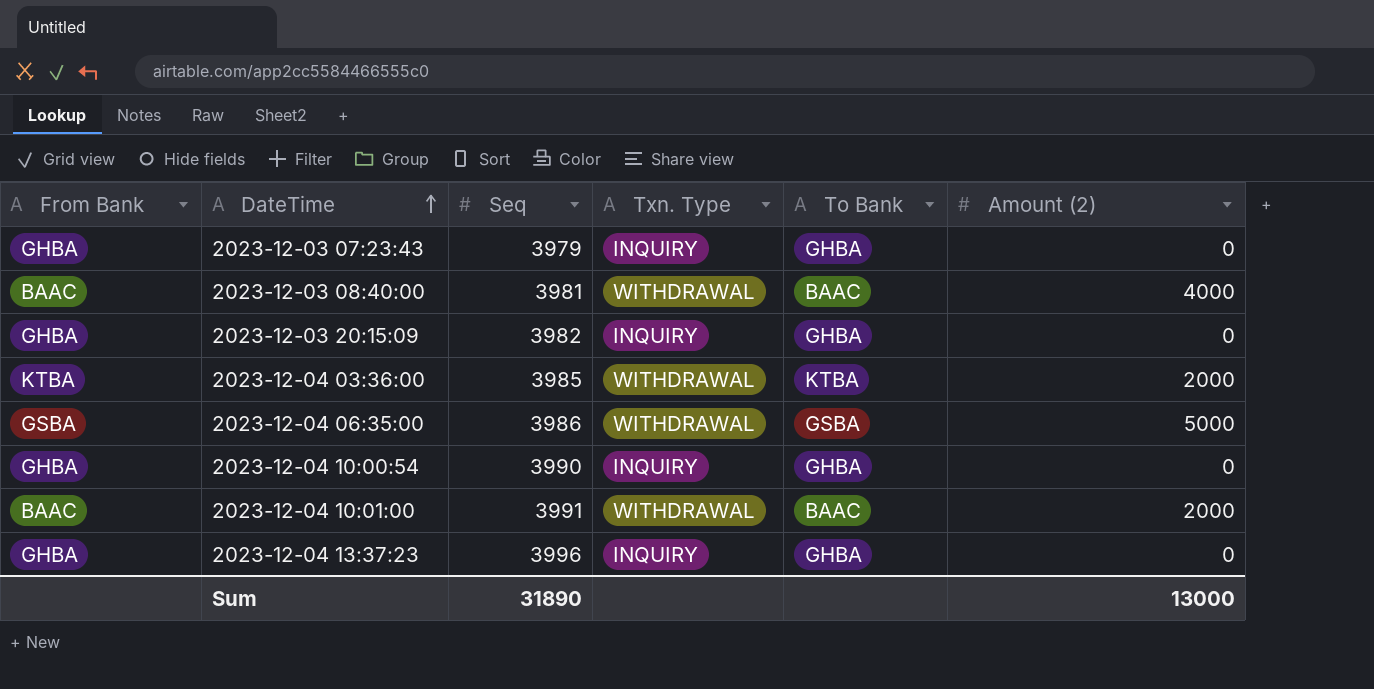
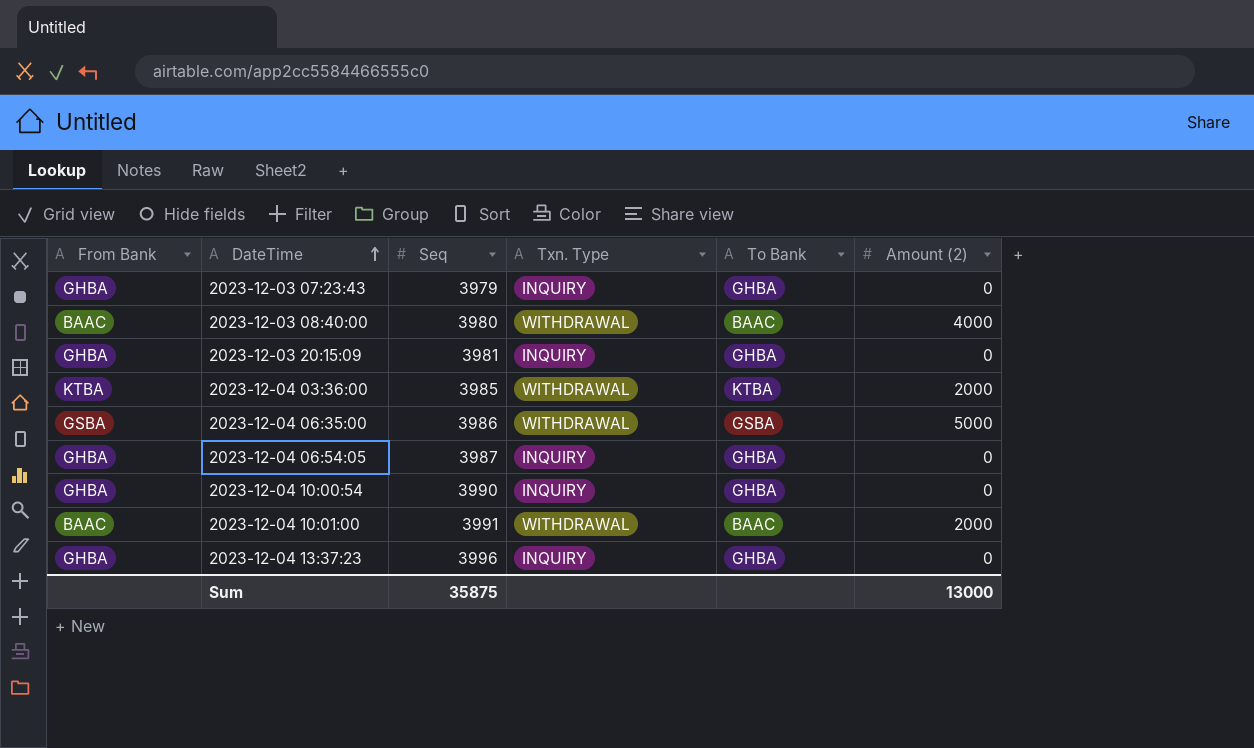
2023-12-03 08:40:00 | Seq: 3981 -> 3980
2023-12-03 20:15:09 | Seq: 3982 -> 3981
row 2023-12-04 06:54:05: none -> GHBA | 3987 | INQUIRY | GHBA | 0
Sum | Seq: 31890 -> 35875

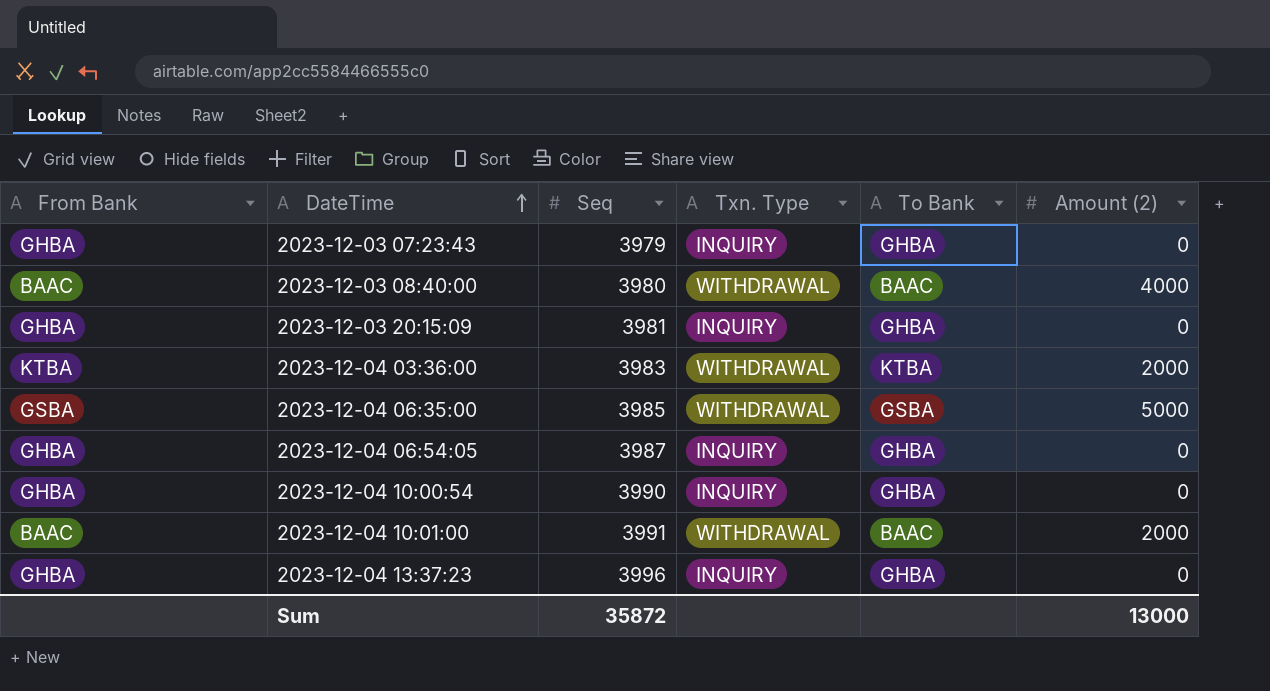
2023-12-04 03:36:00 | Seq: 3985 -> 3983
2023-12-04 06:35:00 | Seq: 3986 -> 3985
Sum | Seq: 35875 -> 35872

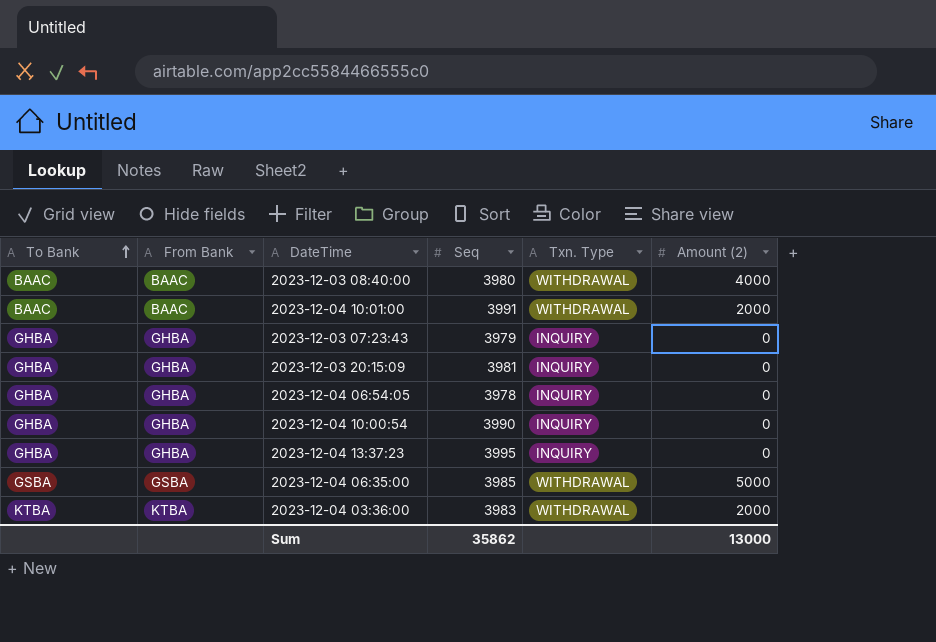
row order: DateTime ascending -> To Bank ascending
column To Bank | position: 5 -> 1
2023-12-04 06:54:05 | Seq: 3987 -> 3978
2023-12-04 13:37:23 | Seq: 3996 -> 3995
Sum | Seq: 35872 -> 35862

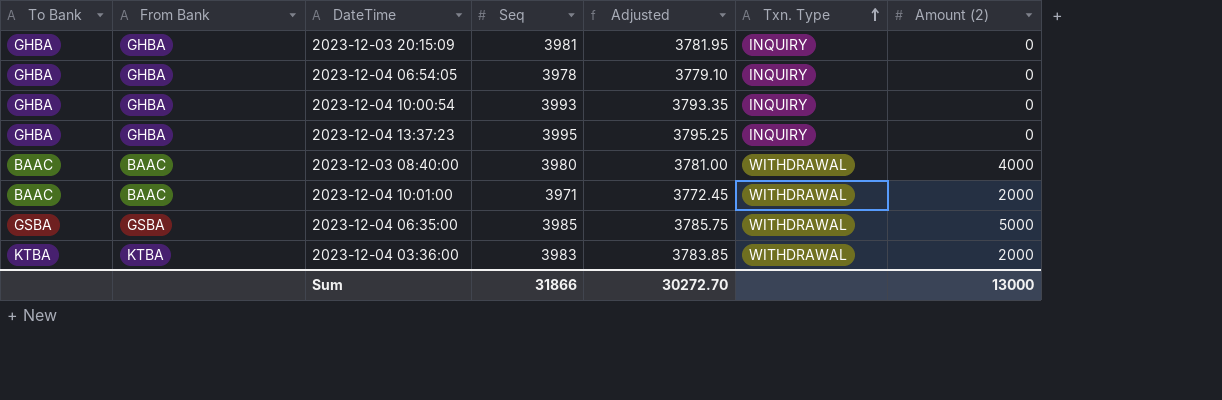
row order: To Bank ascending -> Txn. Type ascending
column Adjusted | formula: none -> [Seq] * 0.95
row 2023-12-03 07:23:43: GHBA | GHBA | 3979 | INQUIRY | 0 -> none
2023-12-04 10:00:54 | Seq: 3990 -> 3993
2023-12-04 10:01:00 | Seq: 3991 -> 3971
Sum | Seq: 35862 -> 31866

